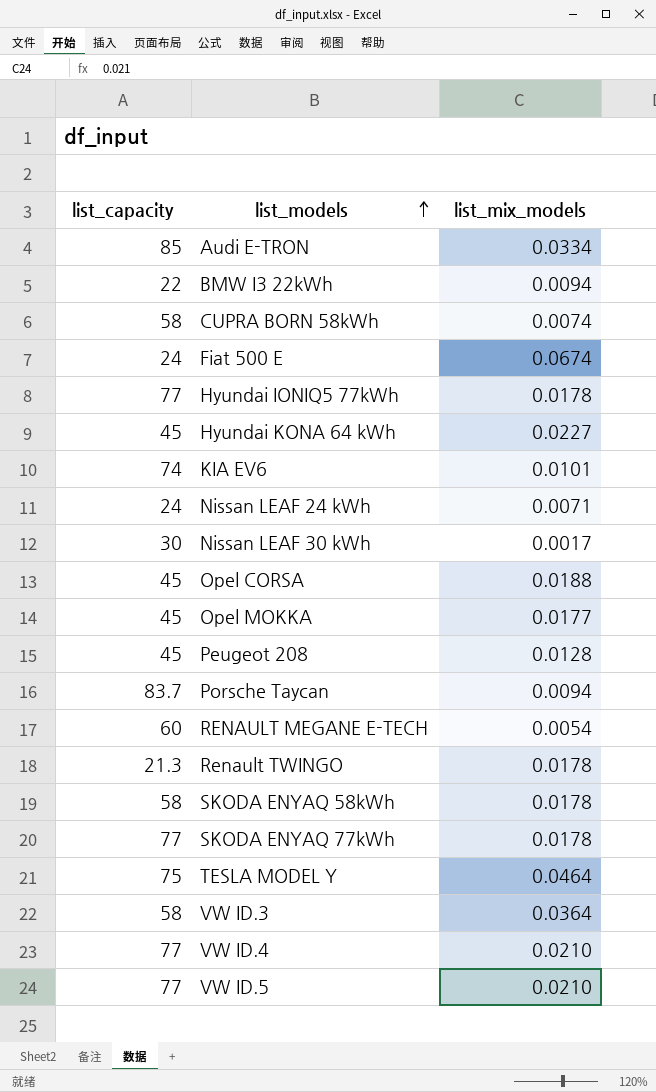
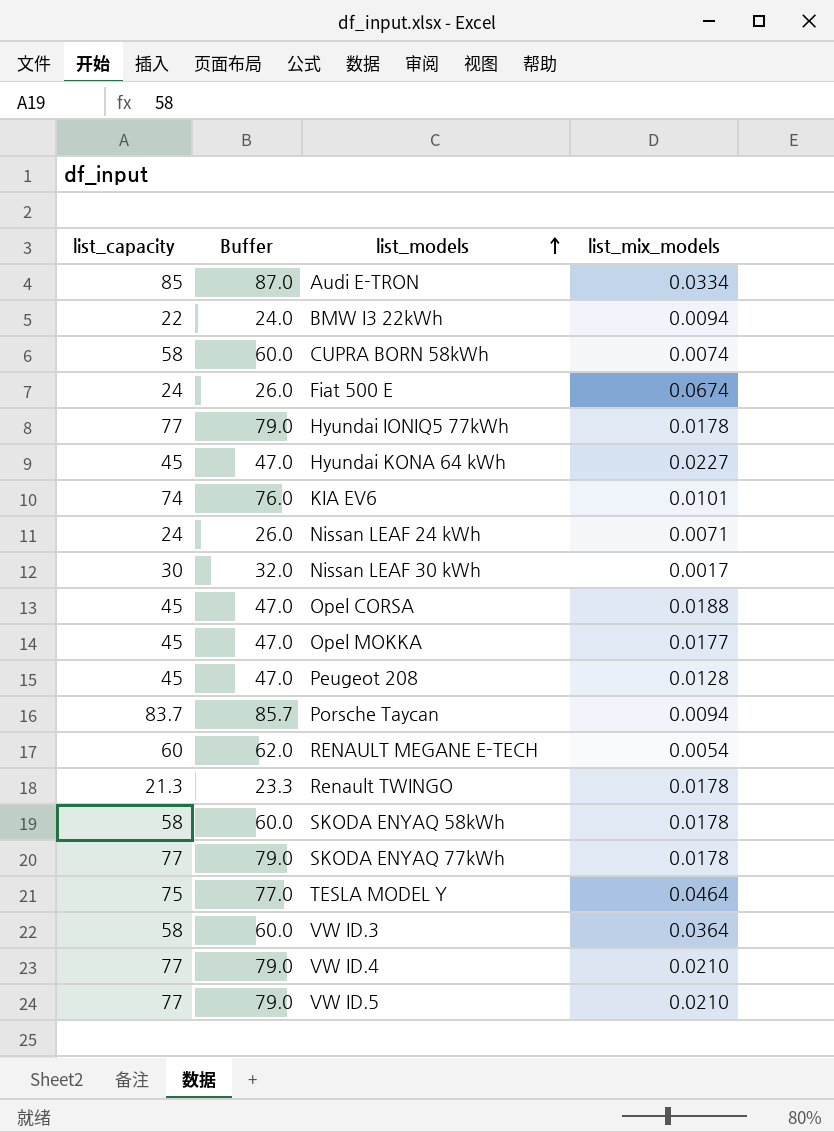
column Buffer | formula: none -> [list_capacity] + 2

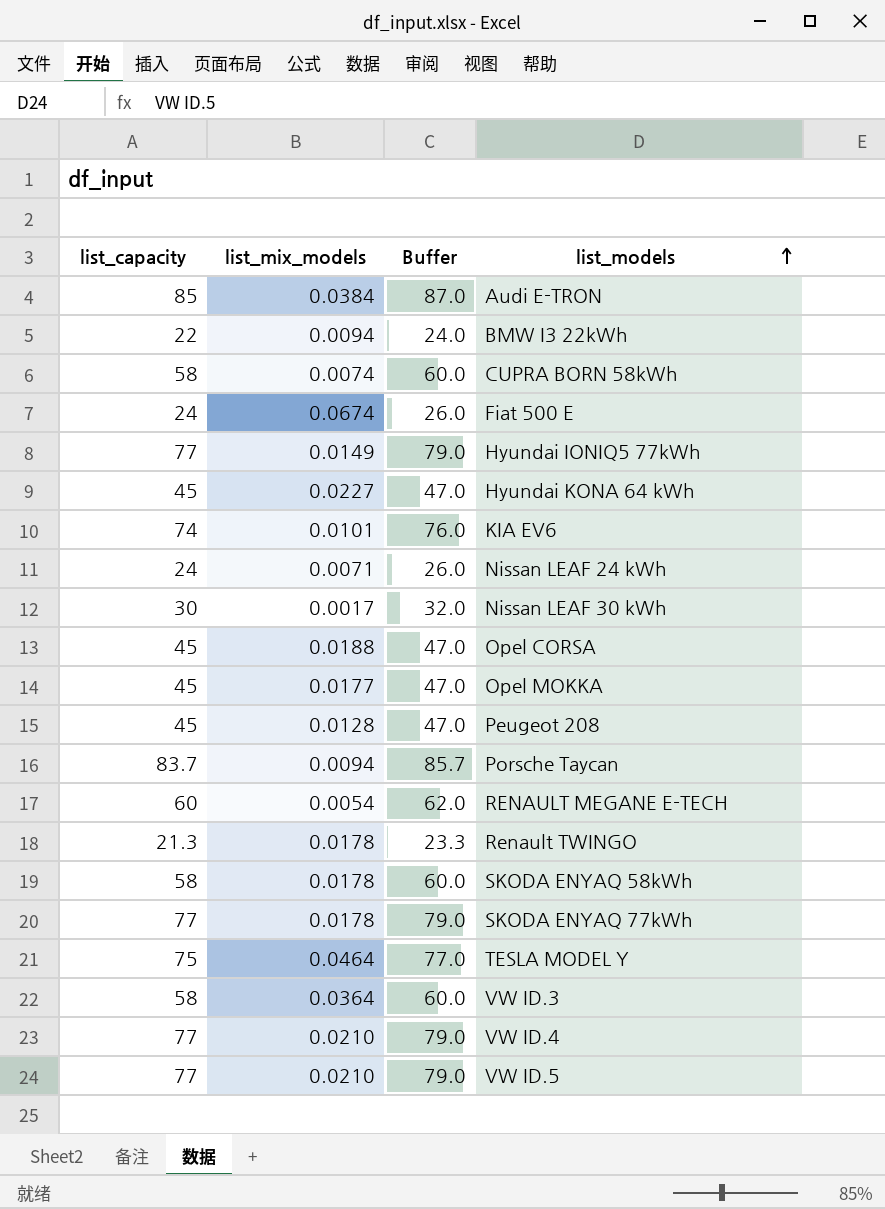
column list_mix_models | position: 4 -> 2
Audi E-TRON | list_mix_models: 0.0334 -> 0.0384
Hyundai IONIQ5 77kWh | list_mix_models: 0.0178 -> 0.0149

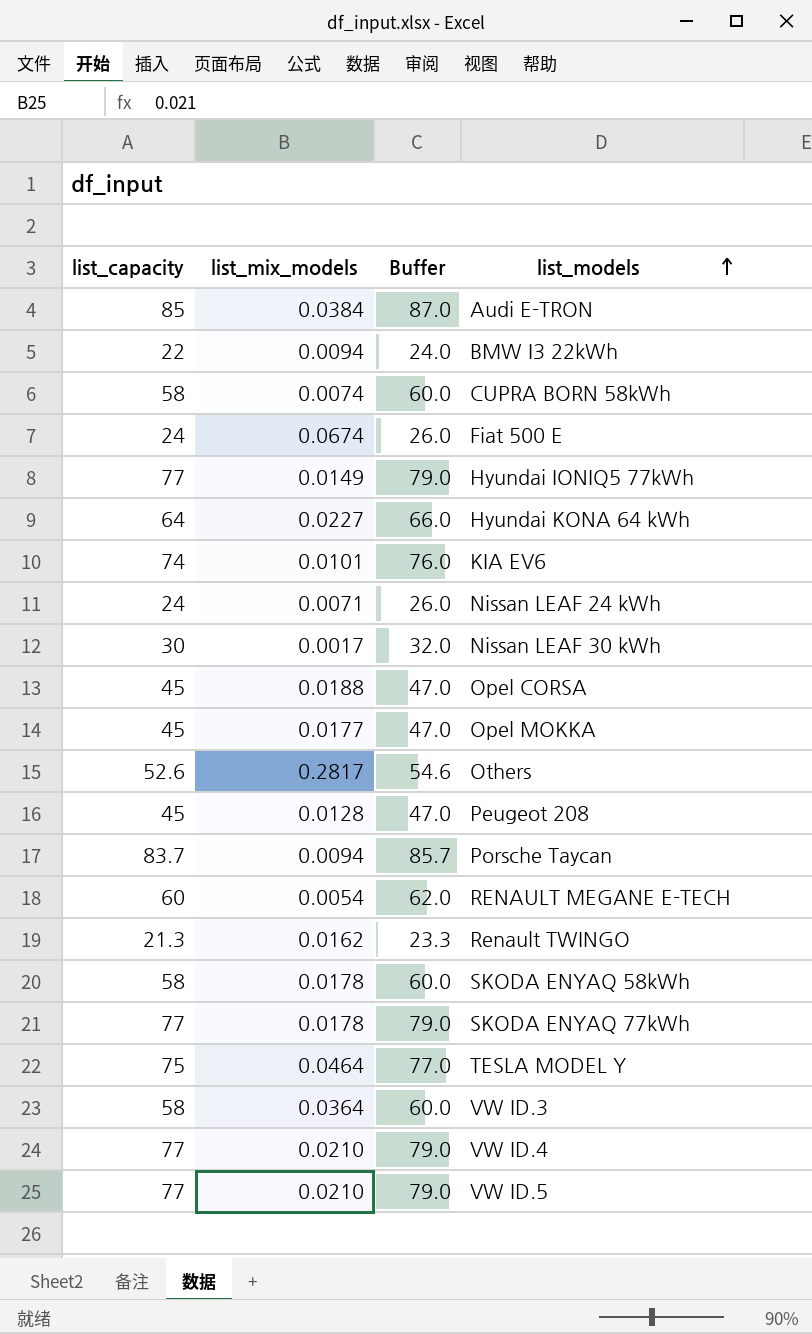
Hyundai KONA 64 kWh | list_capacity: 45 -> 64
Hyundai KONA 64 kWh | Buffer: 47.0 -> 66.0
row Others: none -> 52.6 | 0.2817 | 54.6
Renault TWINGO | list_mix_models: 0.0178 -> 0.0162

